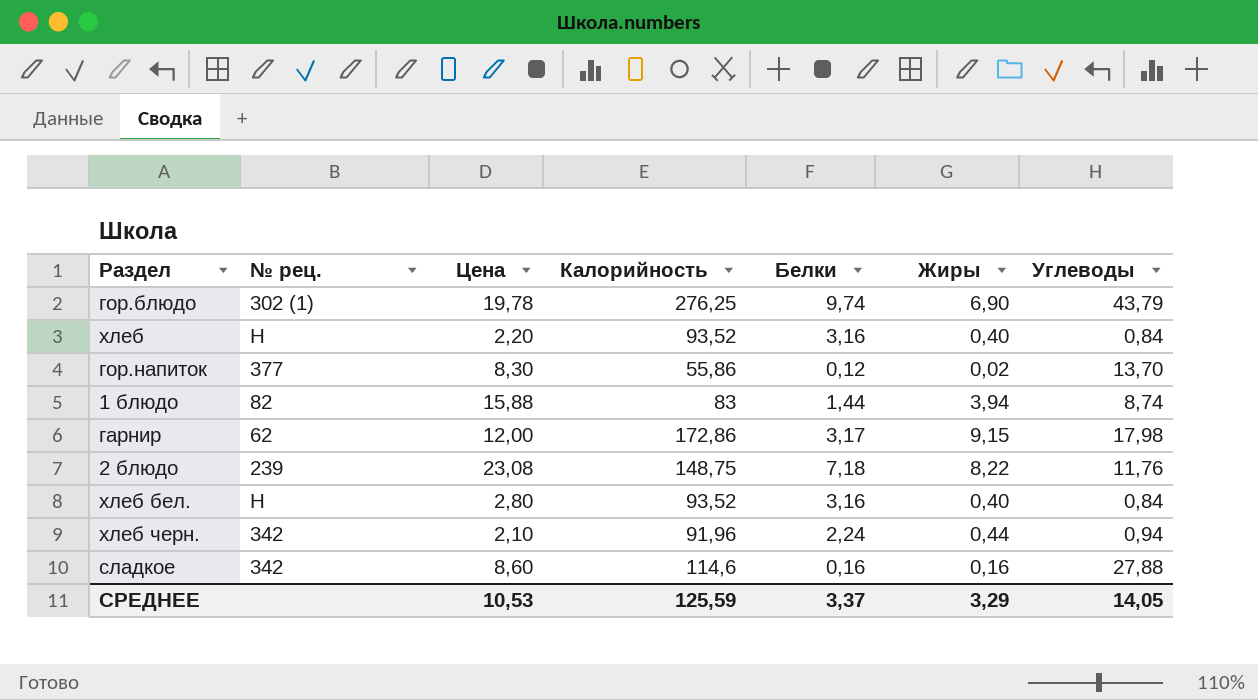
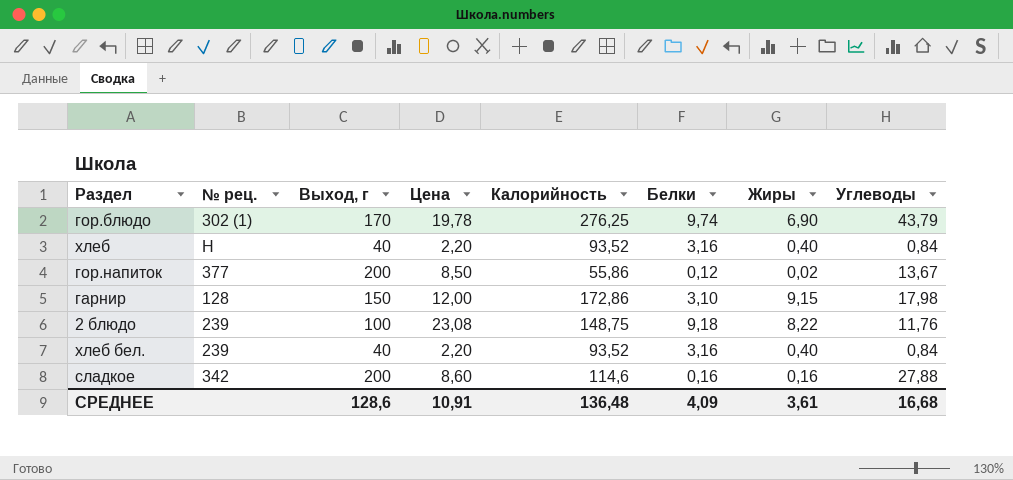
column Выход, г | position: none -> 3
row 1 блюдо: 82 | 15,88 | 83 | 1,44 | 3,94 | 8,74 -> none
row хлеб черн.: 342 | 2,10 | 91,96 | 2,24 | 0,44 | 0,94 -> none
гор.напиток | Цена: 8,30 -> 8,50
гор.напиток | Углеводы: 13,70 -> 13,67
гарнир | № рец.: 62 -> 128
гарнир | Белки: 3,17 -> 3,10
2 блюдо | Белки: 7,18 -> 9,18
хлеб бел. | № рец.: Н -> 239
хлеб бел. | Цена: 2,80 -> 2,20
СРЕДНЕЕ | Цена: 10,53 -> 10,91
СРЕДНЕЕ | Калорийность: 125,59 -> 136,48
СРЕДНЕЕ | Белки: 3,37 -> 4,09
СРЕДНЕЕ | Жиры: 3,29 -> 3,61
СРЕДНЕЕ | Углеводы: 14,05 -> 16,68

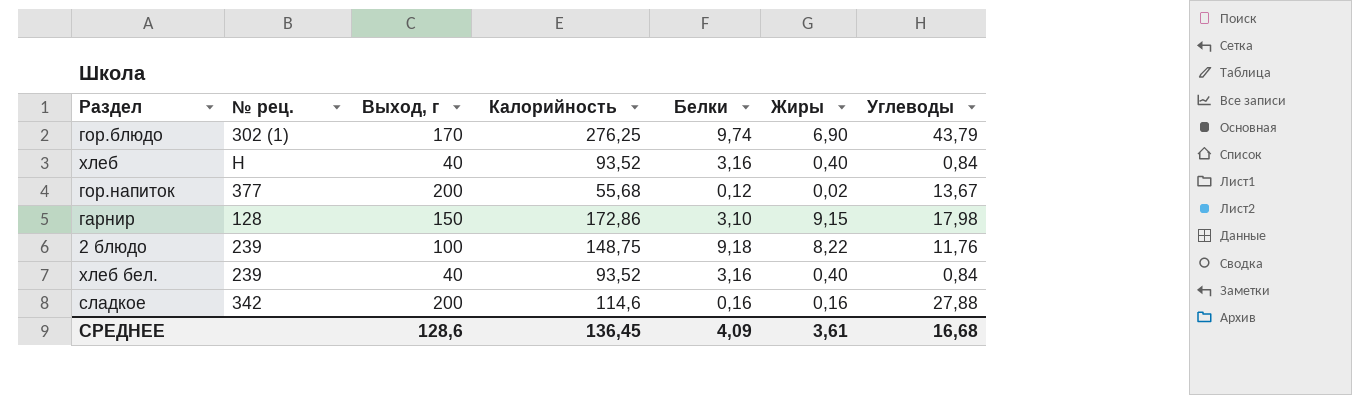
column Цена | position: 4 -> none
гор.напиток | Калорийность: 55,86 -> 55,68
СРЕДНЕЕ | Калорийность: 136,48 -> 136,45

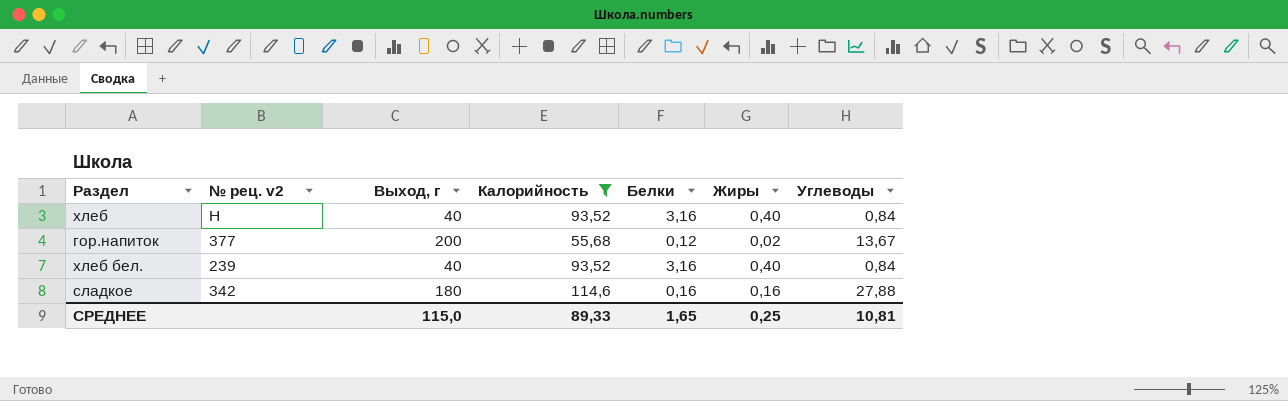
filter: none -> Калорийность <= 114,6
column name: № рец. -> № рец. v2
сладкое | Выход, г: 200 -> 180
СРЕДНЕЕ | Выход, г: 128,6 -> 115,0
СРЕДНЕЕ | Калорийность: 136,45 -> 89,33
СРЕДНЕЕ | Белки: 4,09 -> 1,65
СРЕДНЕЕ | Жиры: 3,61 -> 0,25
СРЕДНЕЕ | Углеводы: 16,68 -> 10,81

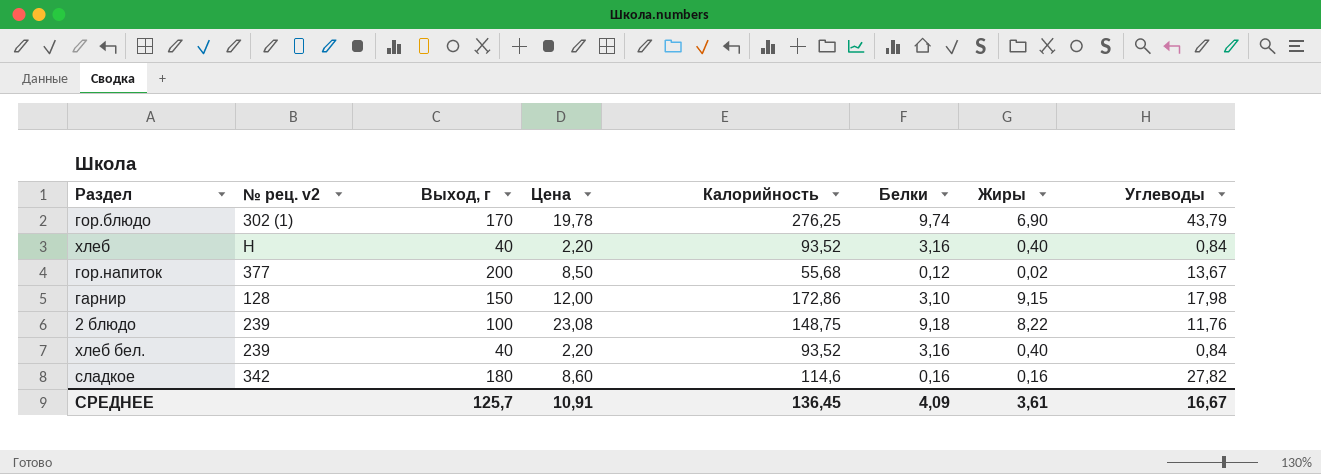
filter: Калорийность <= 114,6 -> none
column Цена | position: none -> 4
сладкое | Углеводы: 27,88 -> 27,82
СРЕДНЕЕ | Выход, г: 115,0 -> 125,7
СРЕДНЕЕ | Калорийность: 89,33 -> 136,45
СРЕДНЕЕ | Белки: 1,65 -> 4,09
СРЕДНЕЕ | Жиры: 0,25 -> 3,61
СРЕДНЕЕ | Углеводы: 10,81 -> 16,67

